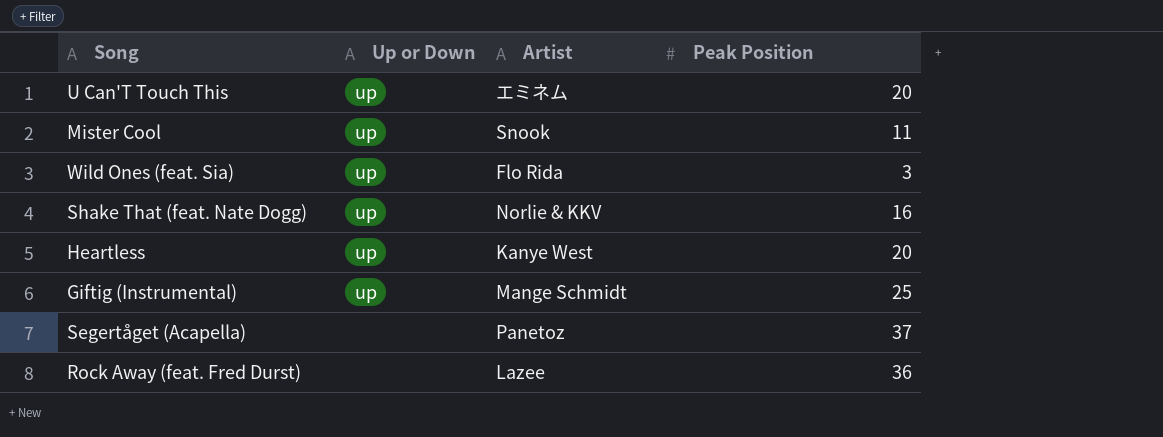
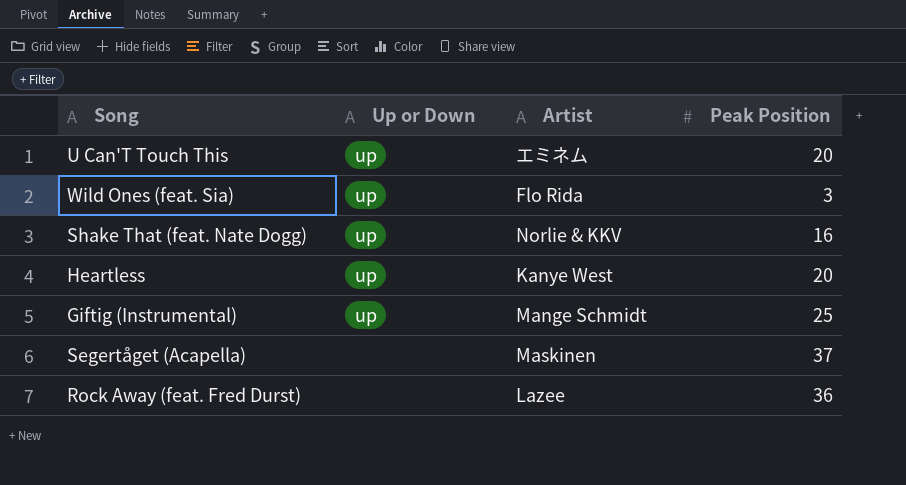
row Mister Cool: up | Snook | 11 -> none
Segertåget (Acapella) | Artist: Panetoz -> Maskinen

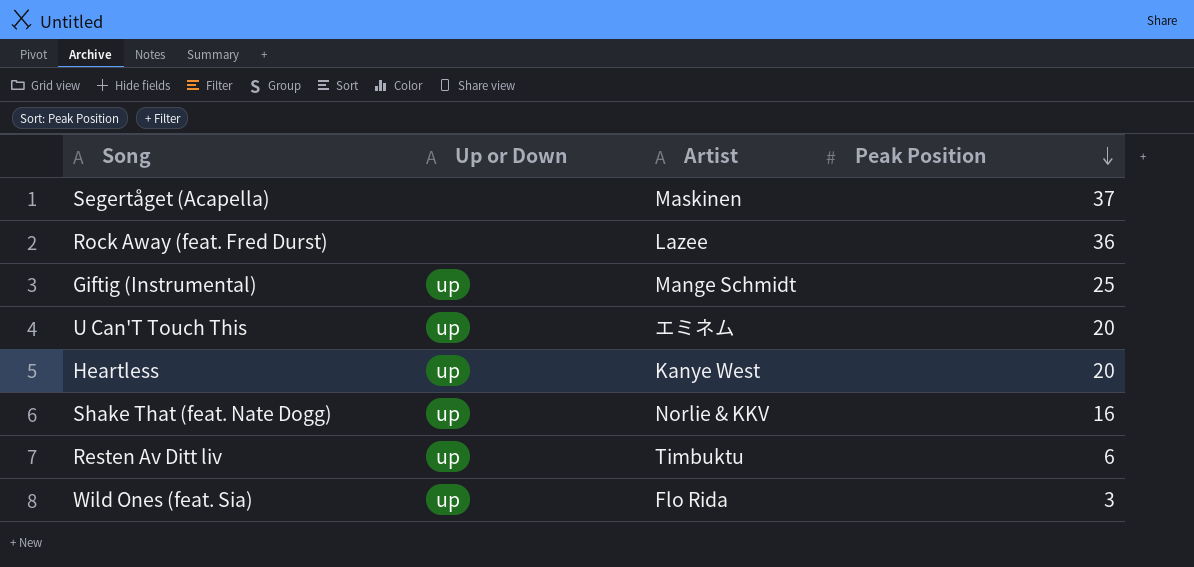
row order: none -> Peak Position descending
row Resten Av Ditt liv: none -> up | Timbuktu | 6

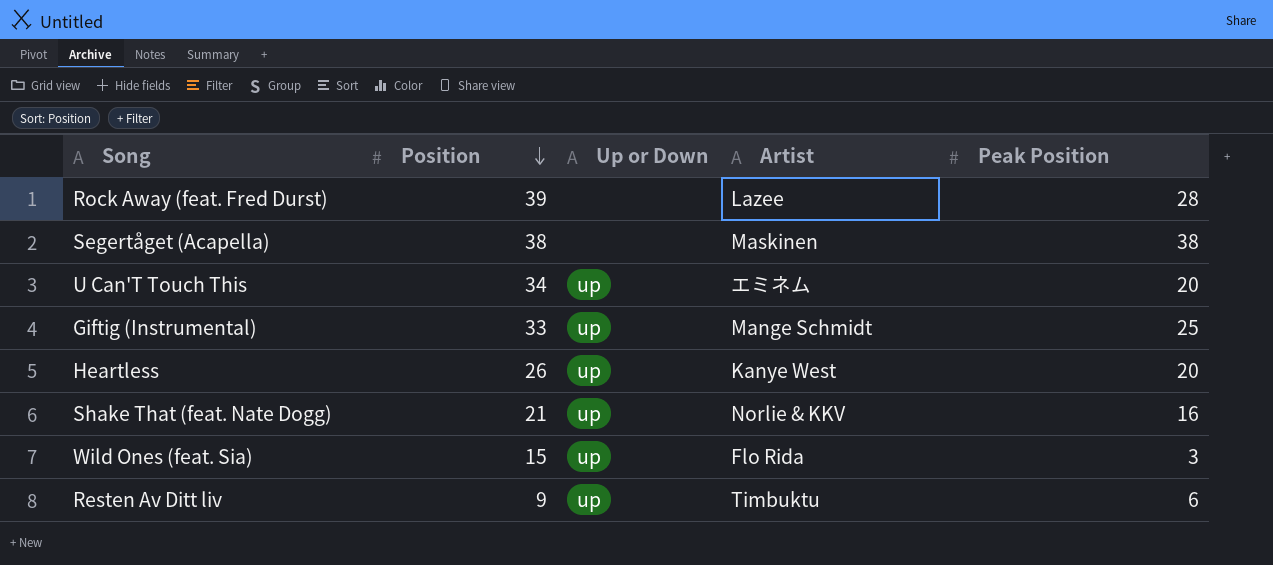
row order: Peak Position descending -> Position descending
column Position | position: none -> 2
Rock Away (feat. Fred Durst) | Peak Position: 36 -> 28
Segertåget (Acapella) | Peak Position: 37 -> 38

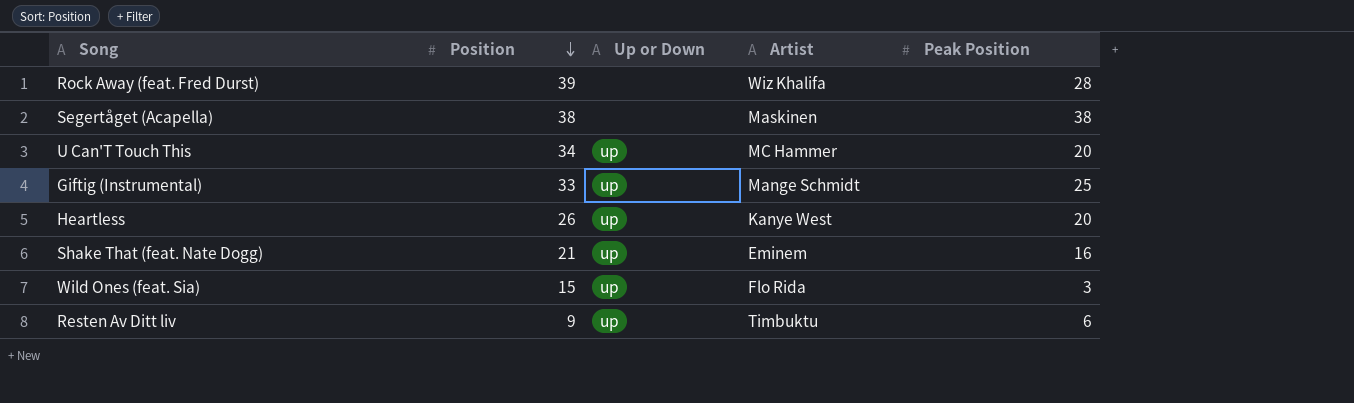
Rock Away (feat. Fred Durst) | Artist: Lazee -> Wiz Khalifa
U Can'T Touch This | Artist: エミネム -> MC Hammer
Shake That (feat. Nate Dogg) | Artist: Norlie & KKV -> Eminem

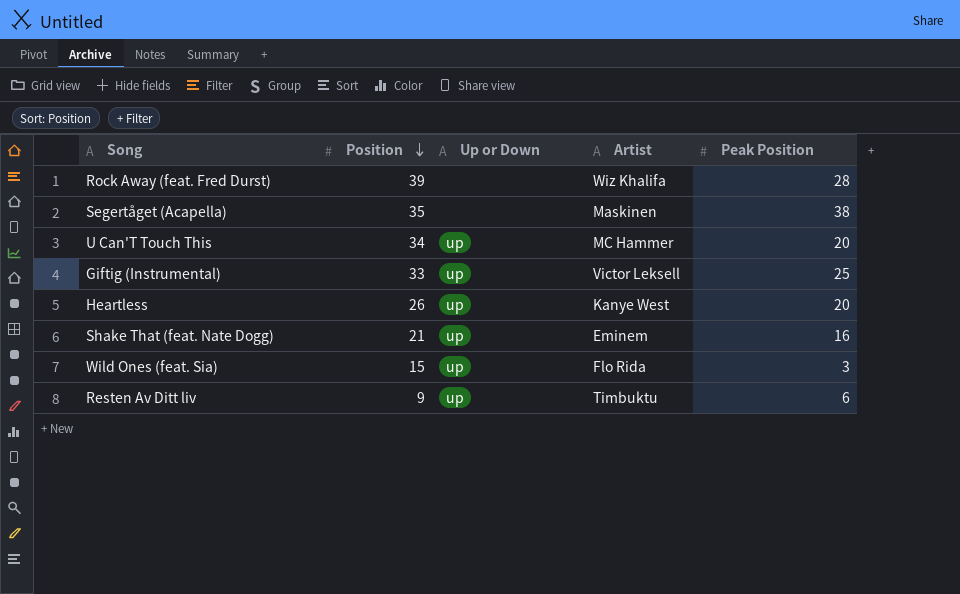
Segertåget (Acapella) | Position: 38 -> 35
Giftig (Instrumental) | Artist: Mange Schmidt -> Victor Leksell

